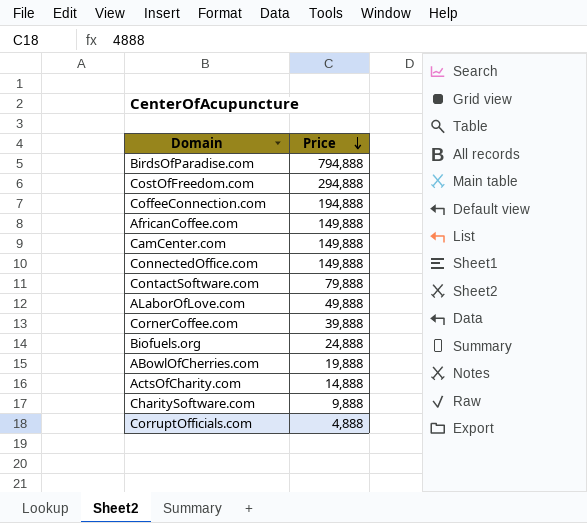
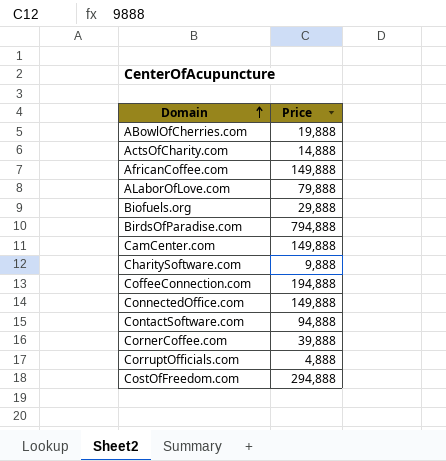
row order: Price descending -> Domain ascending
ALaborOfLove.com | Price: 49,888 -> 79,888
Biofuels.org | Price: 24,888 -> 29,888
ContactSoftware.com | Price: 79,888 -> 94,888

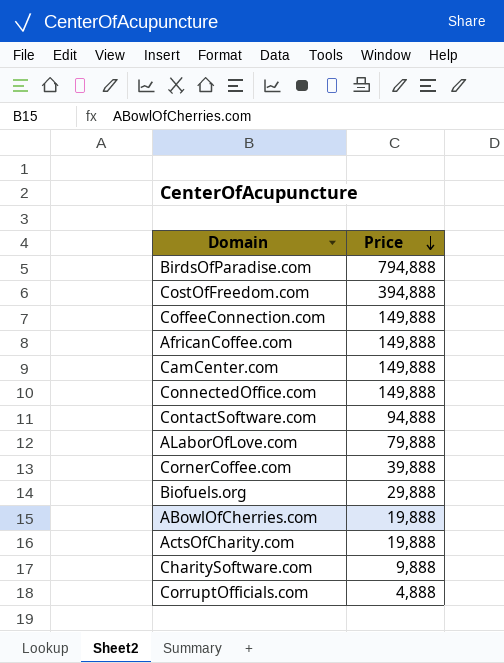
row order: Domain ascending -> Price descending
CostOfFreedom.com | Price: 294,888 -> 394,888
CoffeeConnection.com | Price: 194,888 -> 149,888
ActsOfCharity.com | Price: 14,888 -> 19,888

